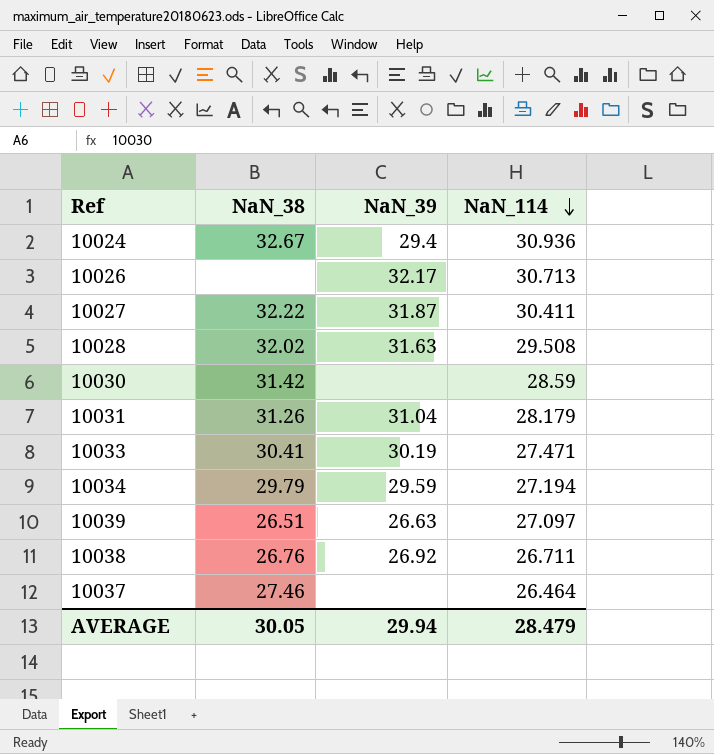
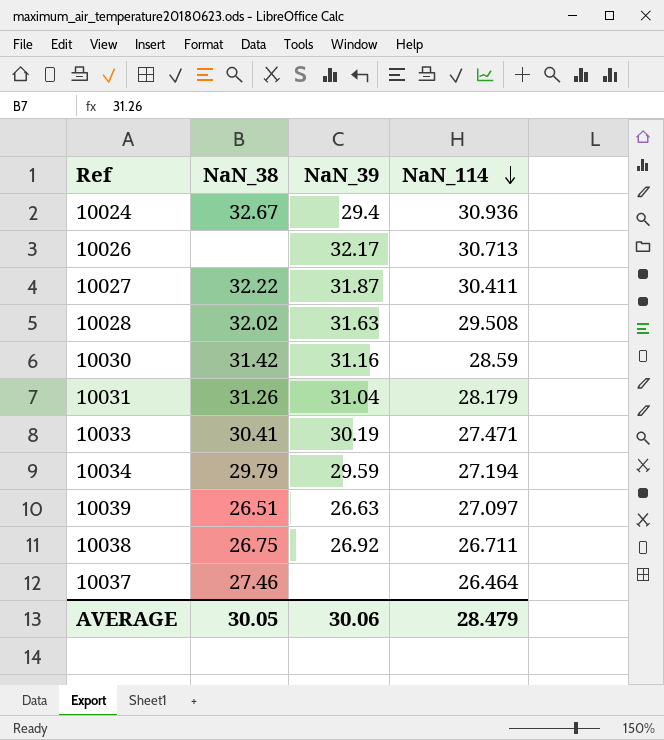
10030 | NaN_39: none -> 31.16
10038 | NaN_38: 26.76 -> 26.75
AVERAGE | NaN_39: 29.94 -> 30.06

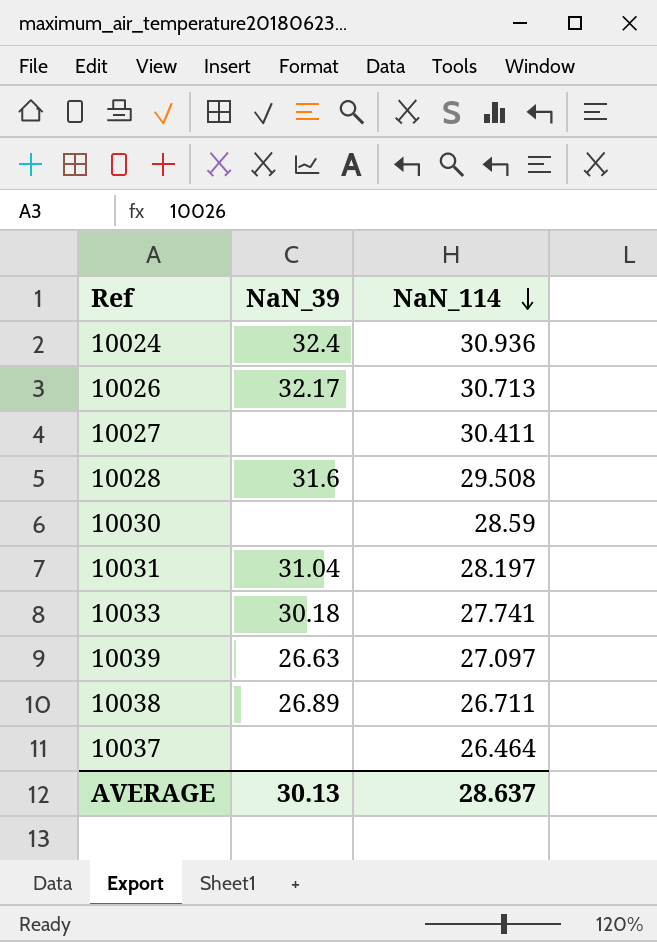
column NaN_38 | position: 2 -> none
row 10034: 29.79 | 29.59 | 27.194 -> none
10024 | NaN_39: 29.4 -> 32.4
10027 | NaN_39: 31.87 -> none
10028 | NaN_39: 31.63 -> 31.6
10030 | NaN_39: 31.16 -> none
10031 | NaN_114: 28.179 -> 28.197
10033 | NaN_39: 30.19 -> 30.18
10033 | NaN_114: 27.471 -> 27.741
10038 | NaN_39: 26.92 -> 26.89
AVERAGE | NaN_39: 30.06 -> 30.13
AVERAGE | NaN_114: 28.479 -> 28.637

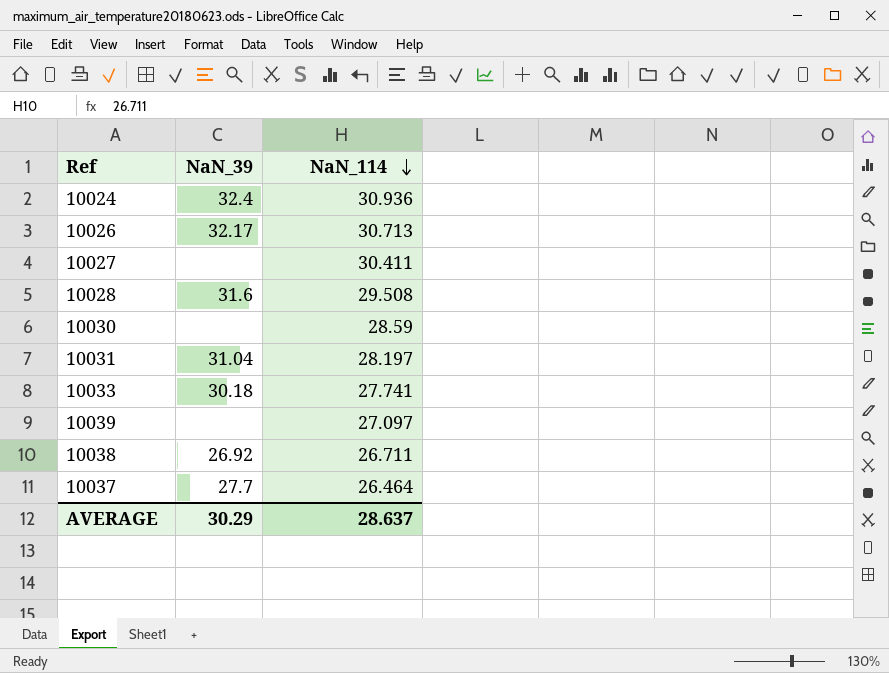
10039 | NaN_39: 26.63 -> none
10038 | NaN_39: 26.89 -> 26.92
10037 | NaN_39: none -> 27.7
AVERAGE | NaN_39: 30.13 -> 30.29

